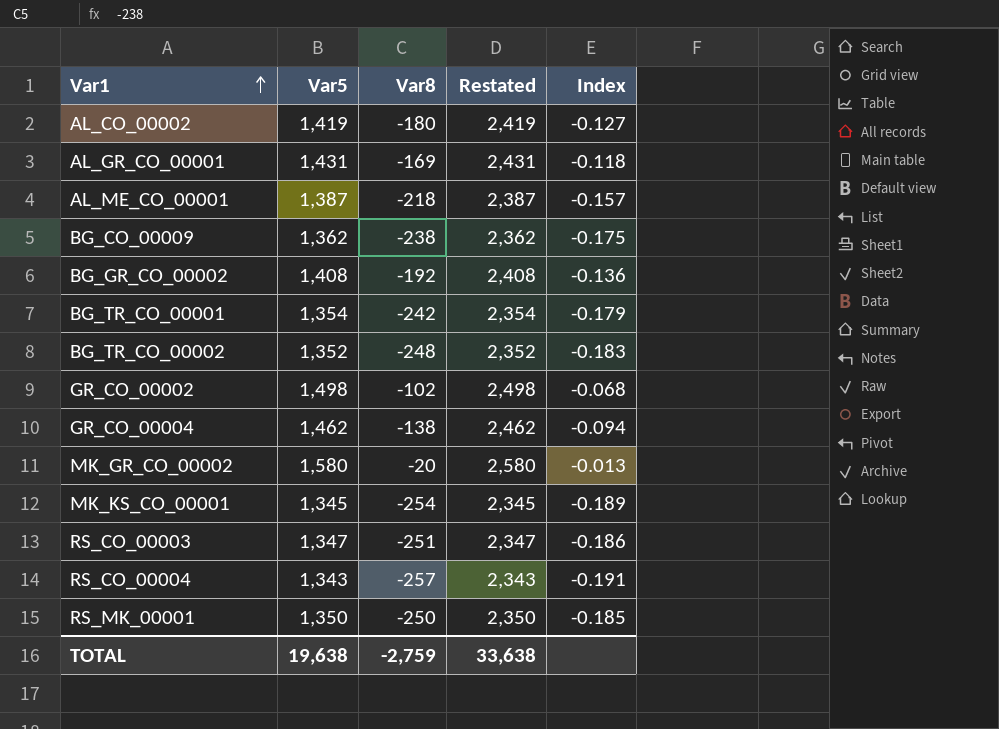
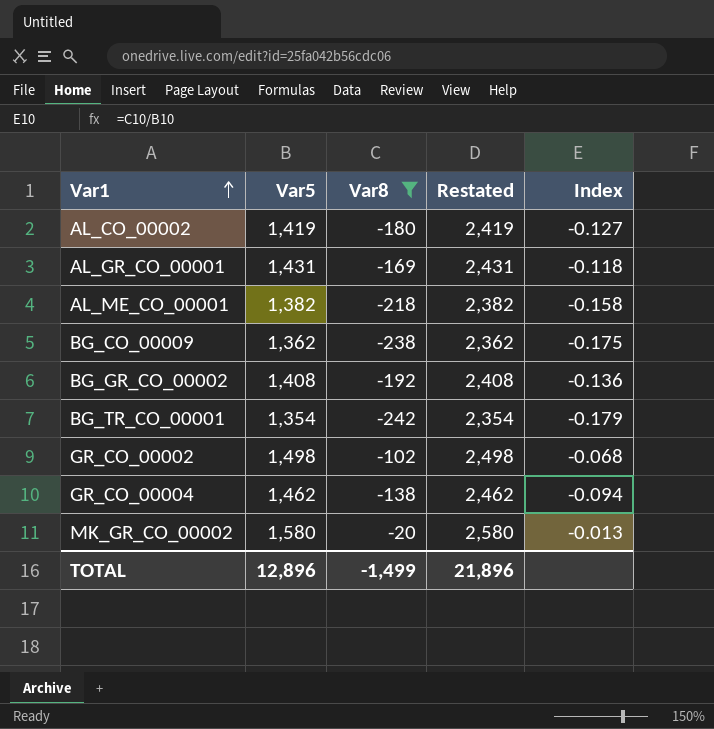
filter: none -> Var8 >= -242
AL_ME_CO_00001 | Var5: 1,387 -> 1,382
AL_ME_CO_00001 | Restated: 2,387 -> 2,382
AL_ME_CO_00001 | Index: -0.157 -> -0.158
TOTAL | Var5: 19,638 -> 12,896
TOTAL | Var8: -2,759 -> -1,499
TOTAL | Restated: 33,638 -> 21,896

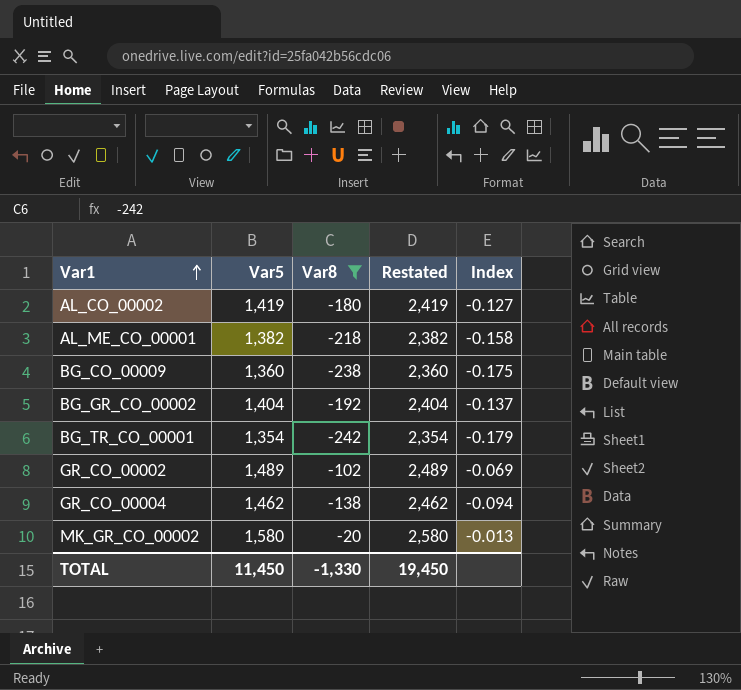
row AL_GR_CO_00001: 1,431 | -169 | 2,431 | -0.118 -> none
BG_CO_00009 | Var5: 1,362 -> 1,360
BG_CO_00009 | Restated: 2,362 -> 2,360
BG_GR_CO_00002 | Var5: 1,408 -> 1,404
BG_GR_CO_00002 | Restated: 2,408 -> 2,404
BG_GR_CO_00002 | Index: -0.136 -> -0.137
GR_CO_00002 | Var5: 1,498 -> 1,489
GR_CO_00002 | Restated: 2,498 -> 2,489
GR_CO_00002 | Index: -0.068 -> -0.069
TOTAL | Var5: 12,896 -> 11,450
TOTAL | Var8: -1,499 -> -1,330
TOTAL | Restated: 21,896 -> 19,450

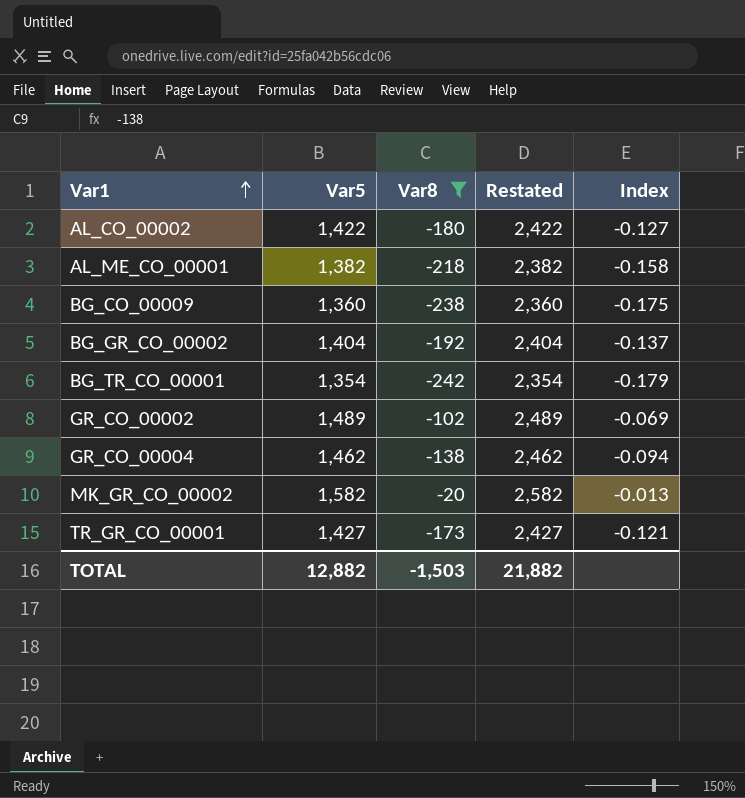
AL_CO_00002 | Var5: 1,419 -> 1,422
AL_CO_00002 | Restated: 2,419 -> 2,422
MK_GR_CO_00002 | Var5: 1,580 -> 1,582
MK_GR_CO_00002 | Restated: 2,580 -> 2,582
row TR_GR_CO_00001: none -> 1,427 | -173 | 2,427 | -0.121
TOTAL | Var5: 11,450 -> 12,882
TOTAL | Var8: -1,330 -> -1,503
TOTAL | Restated: 19,450 -> 21,882

